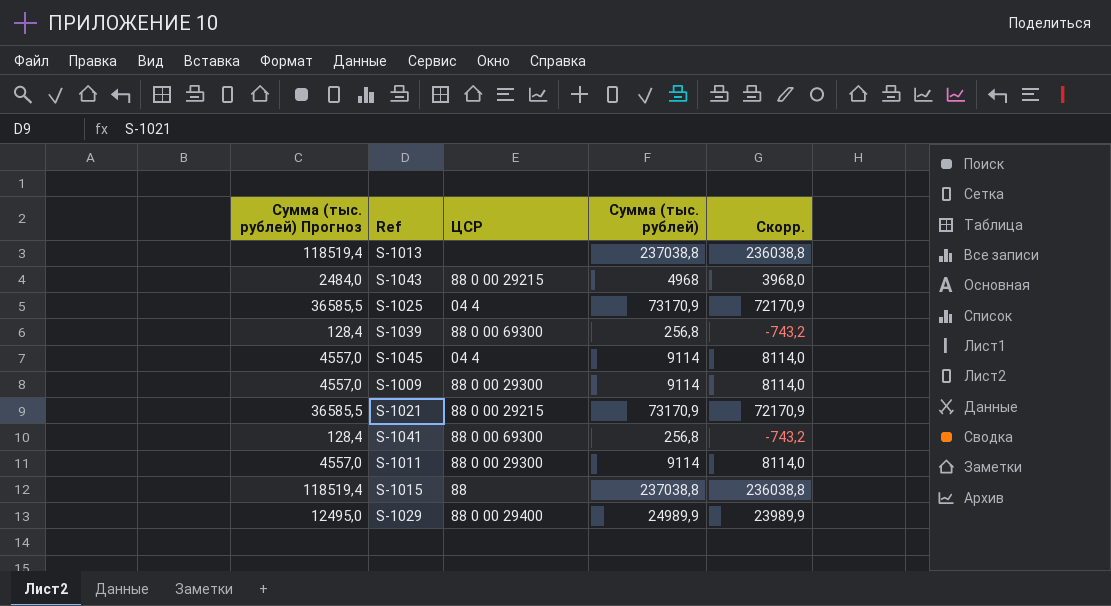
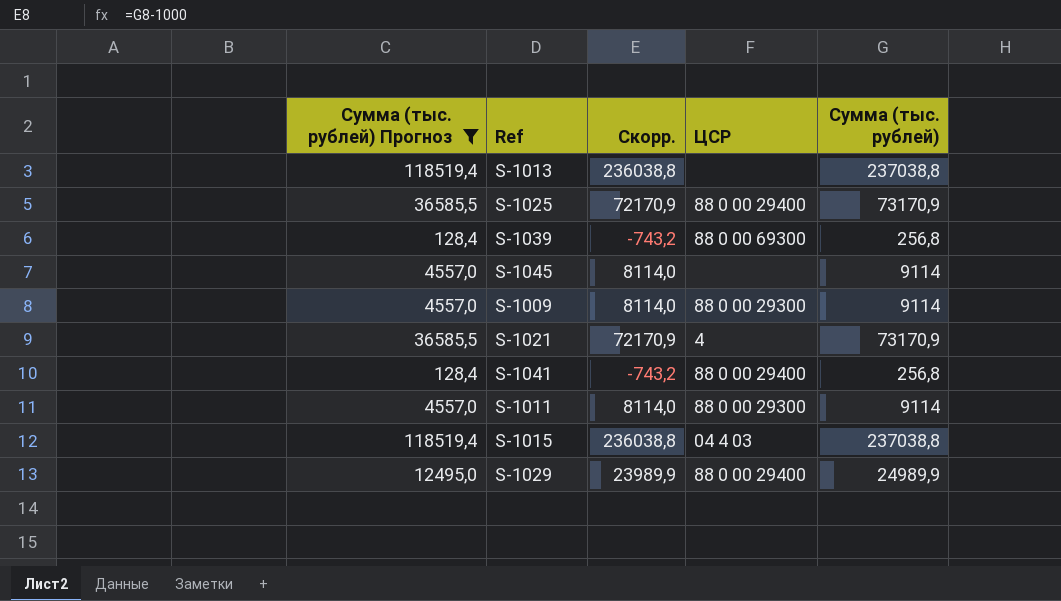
filter: none -> Сумма (тыс. рублей) Прогноз != 2484,0
column Скорр. | position: 5 -> 3
S-1025 | ЦСР: 04 4 -> 88 0 00 29400
S-1045 | ЦСР: 04 4 -> none
S-1021 | ЦСР: 88 0 00 29215 -> 4
S-1041 | ЦСР: 88 0 00 69300 -> 88 0 00 29400
S-1015 | ЦСР: 88 -> 04 4 03

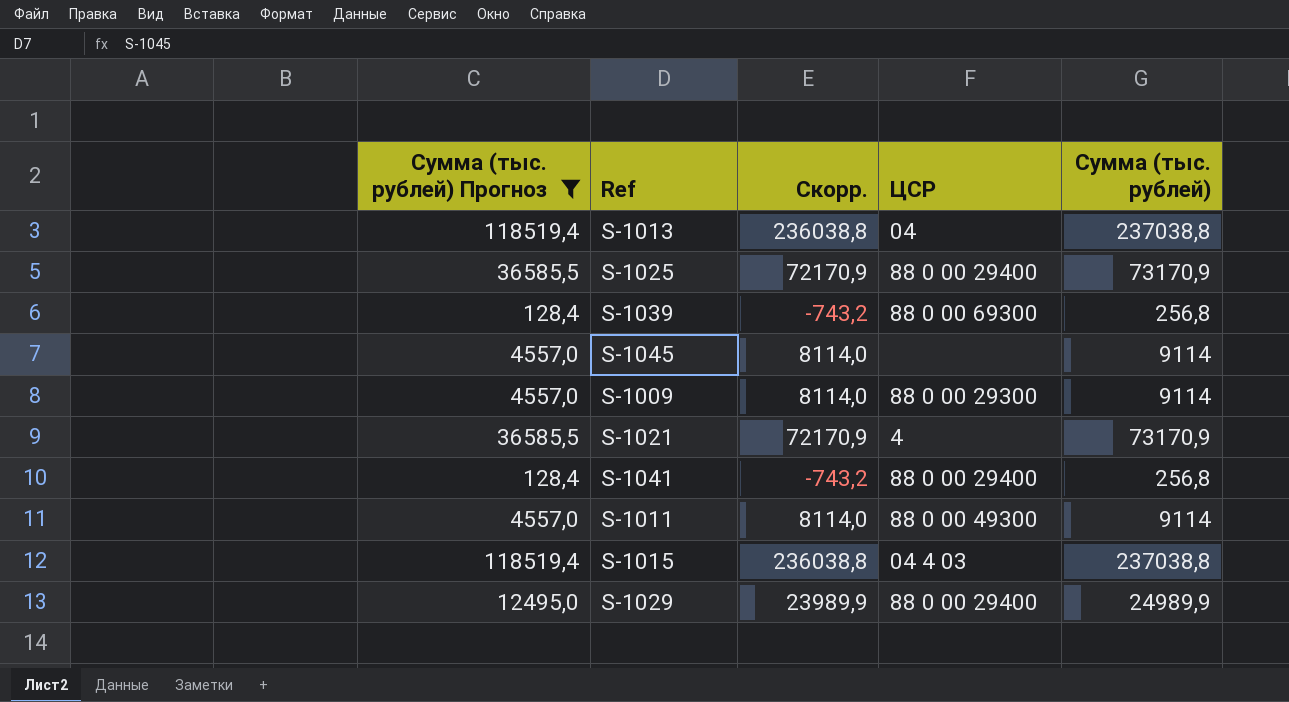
S-1013 | ЦСР: none -> 04
S-1011 | ЦСР: 88 0 00 29300 -> 88 0 00 49300

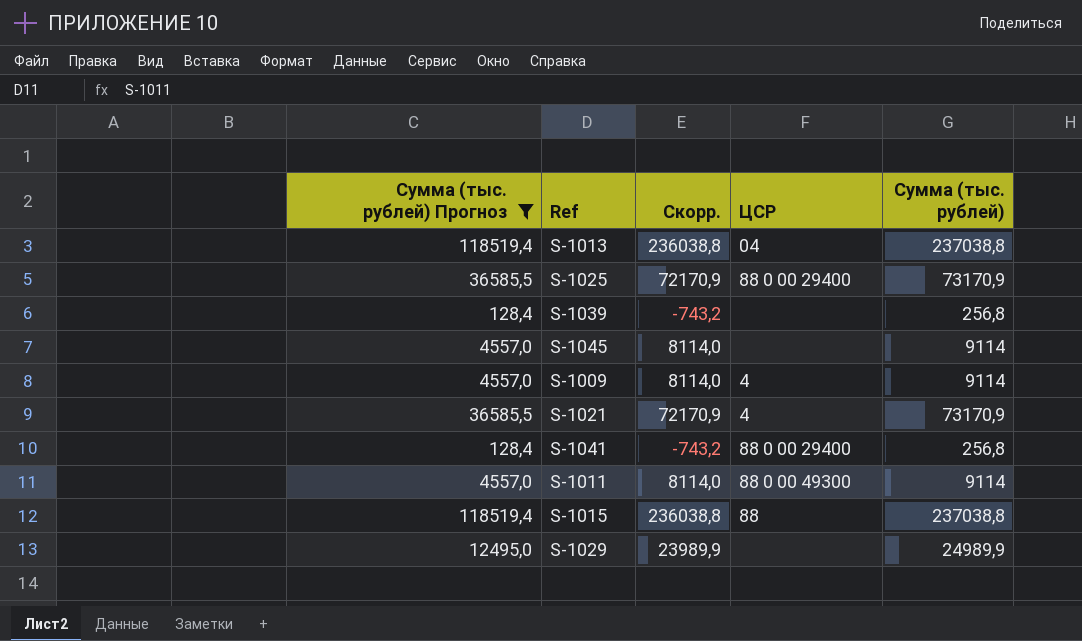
S-1039 | ЦСР: 88 0 00 69300 -> none
S-1009 | ЦСР: 88 0 00 29300 -> 4
S-1015 | ЦСР: 04 4 03 -> 88
S-1029 | ЦСР: 88 0 00 29400 -> none

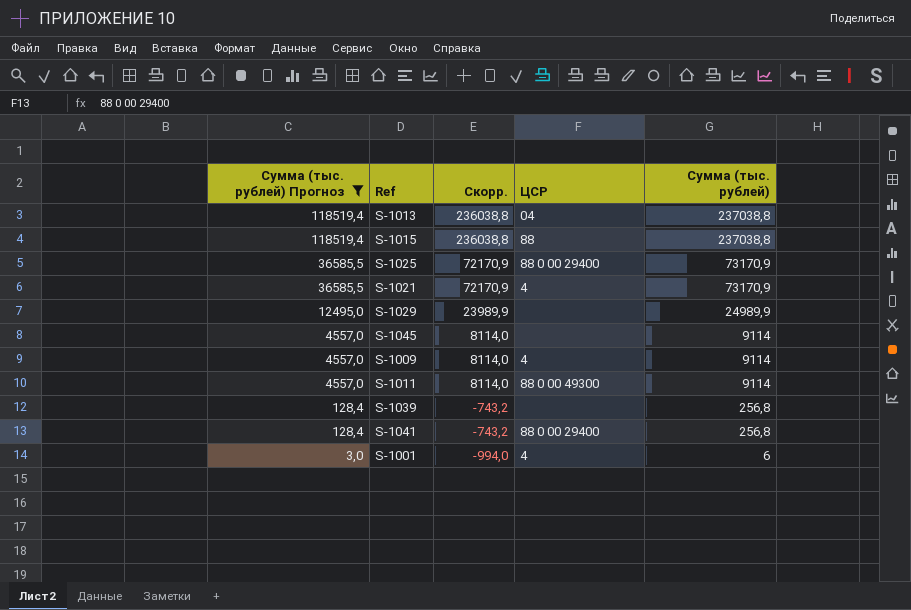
row order: none -> Сумма (тыс. рублей) Прогноз descending
row S-1001: none -> 3,0 | -994,0 | 4 | 6

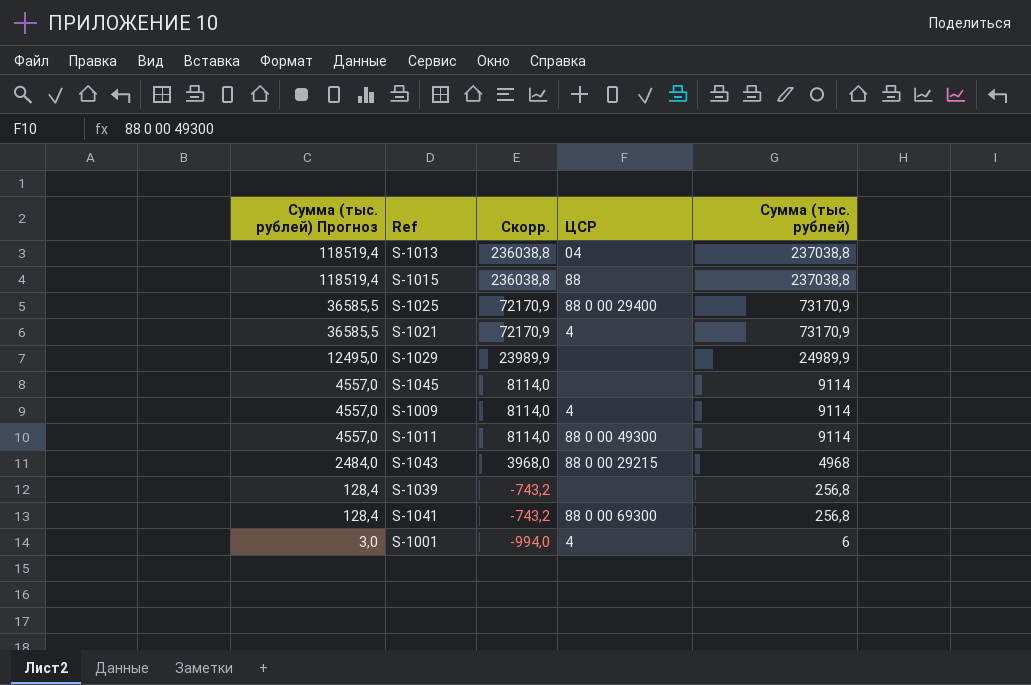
filter: Сумма (тыс. рублей) Прогноз != 2484,0 -> none
S-1041 | ЦСР: 88 0 00 29400 -> 88 0 00 69300

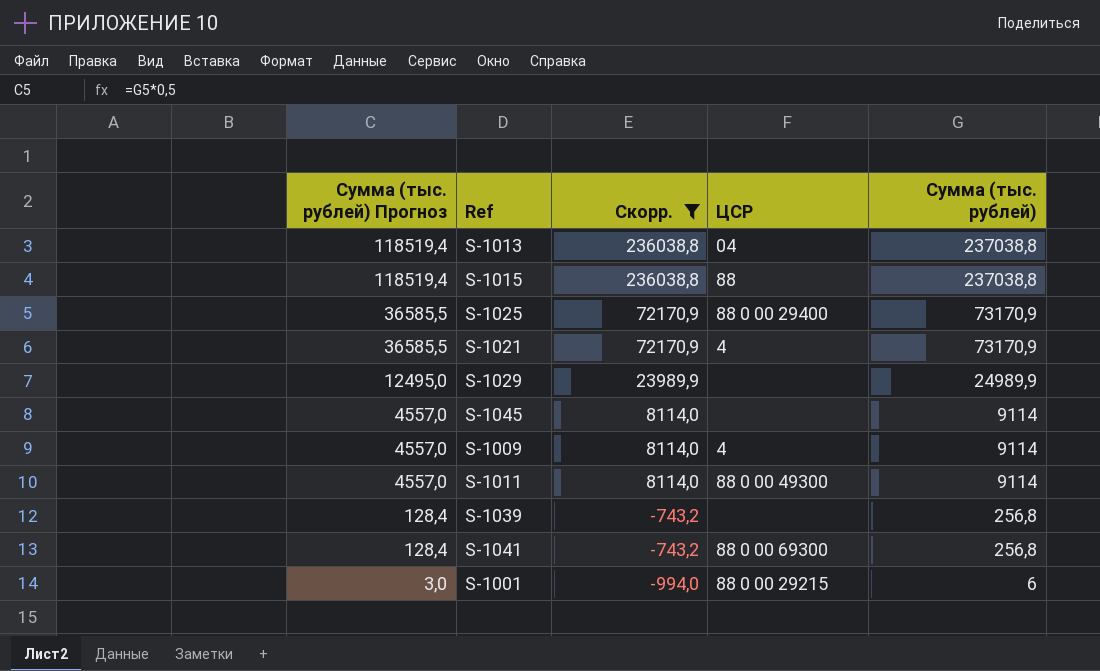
filter: none -> Скорр. != 3968,0
S-1001 | ЦСР: 4 -> 88 0 00 29215

